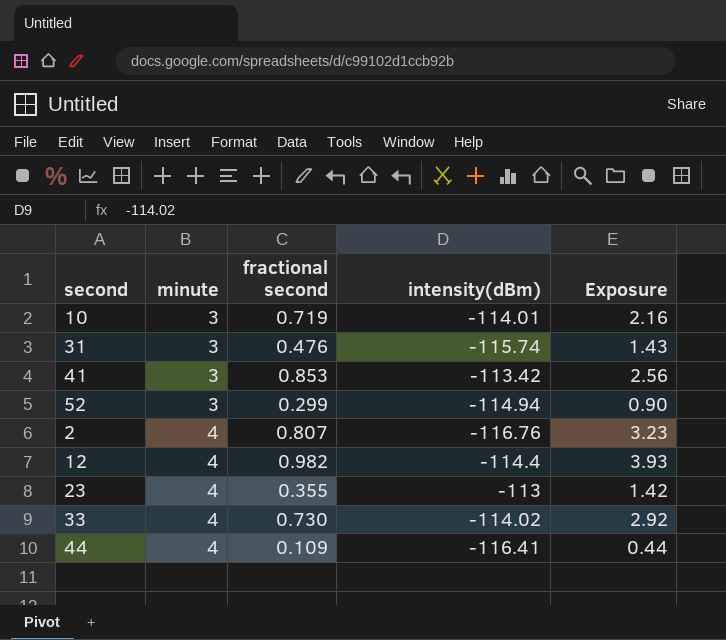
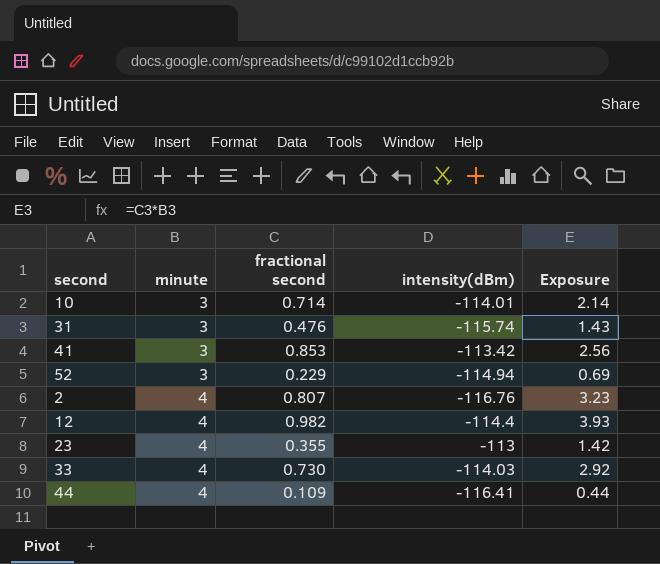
10 | fractional second: 0.719 -> 0.714
10 | Exposure: 2.16 -> 2.14
52 | fractional second: 0.299 -> 0.229
52 | Exposure: 0.90 -> 0.69
33 | intensity(dBm): -114.02 -> -114.03

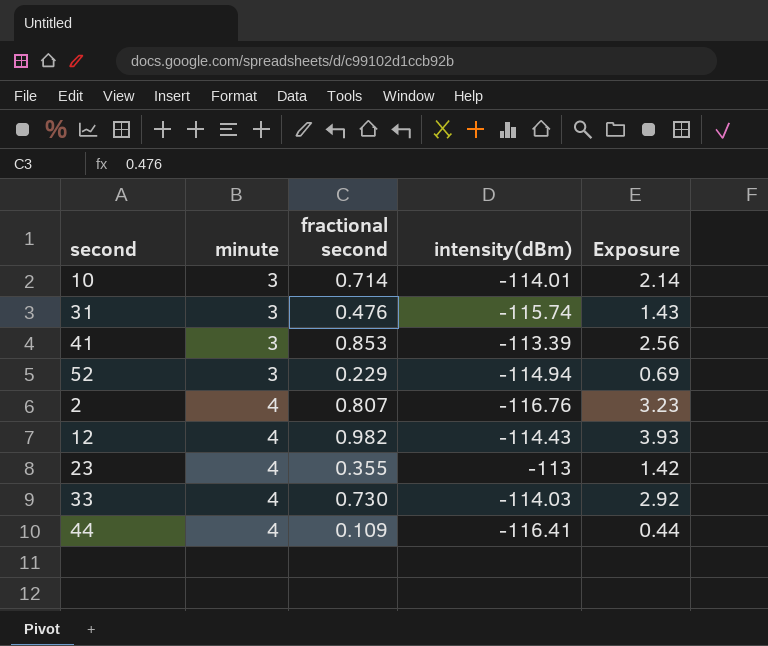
41 | intensity(dBm): -113.42 -> -113.39
12 | intensity(dBm): -114.4 -> -114.43

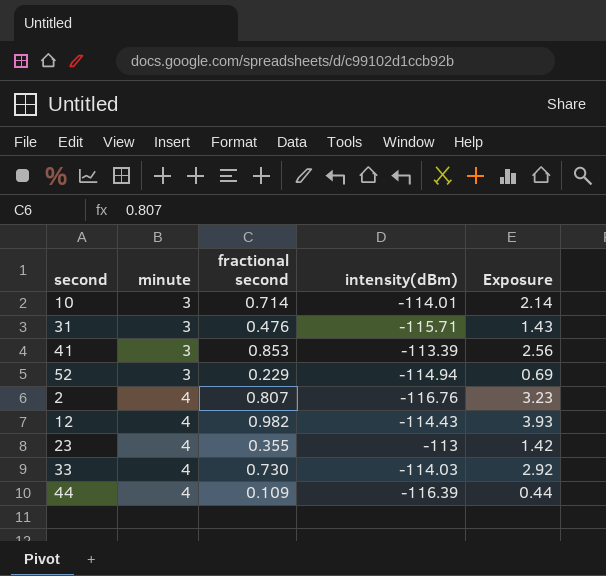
31 | intensity(dBm): -115.74 -> -115.71
44 | intensity(dBm): -116.41 -> -116.39

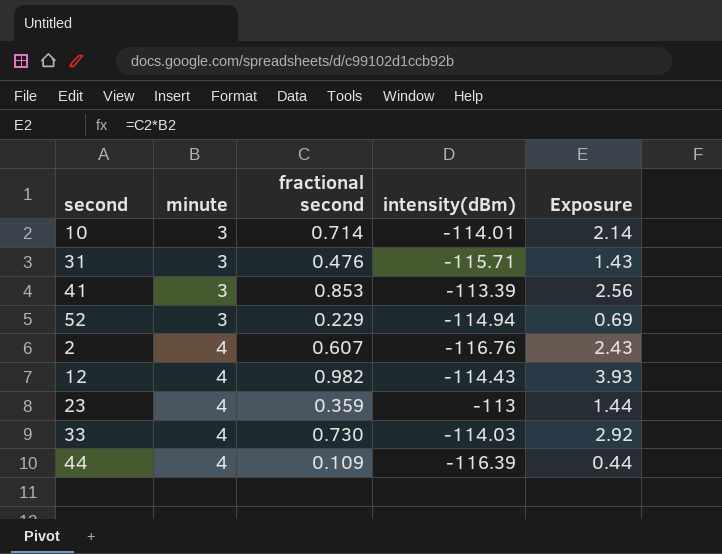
2 | fractional second: 0.807 -> 0.607
2 | Exposure: 3.23 -> 2.43
23 | fractional second: 0.355 -> 0.359
23 | Exposure: 1.42 -> 1.44

